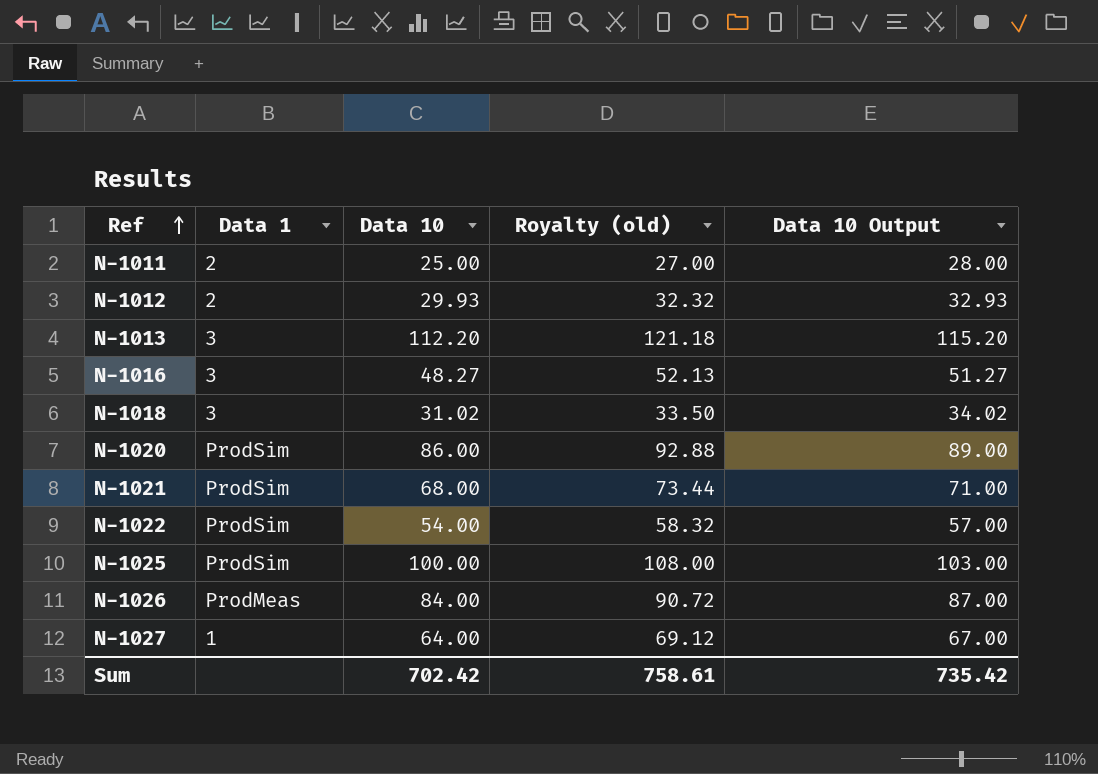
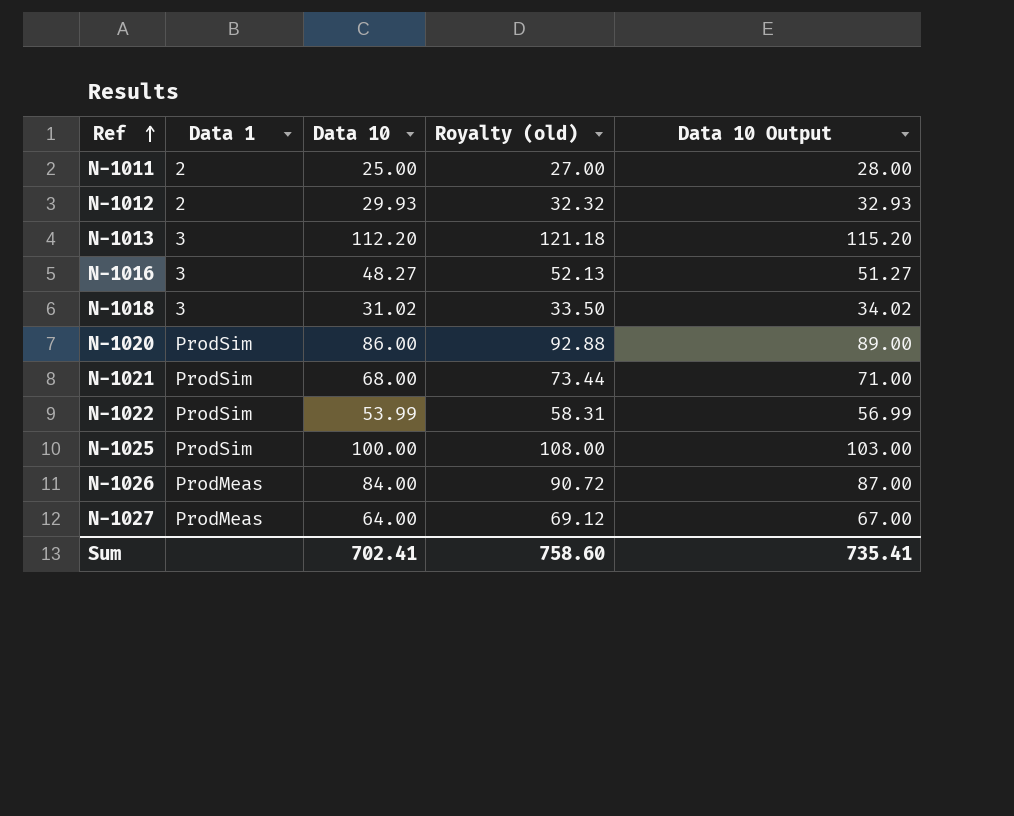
N-1022 | Data 10: 54.00 -> 53.99
N-1022 | Royalty (old): 58.32 -> 58.31
N-1022 | Data 10 Output: 57.00 -> 56.99
N-1027 | Data 1: 1 -> ProdMeas
Sum | Data 10: 702.42 -> 702.41
Sum | Royalty (old): 758.61 -> 758.60
Sum | Data 10 Output: 735.42 -> 735.41

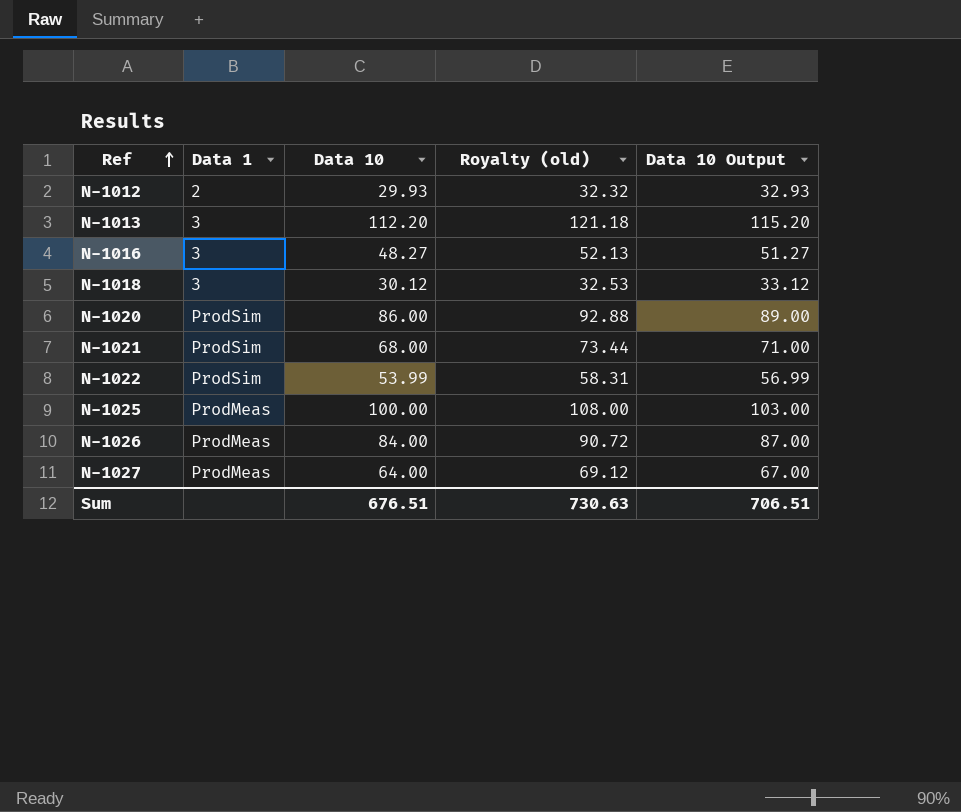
row N-1011: 2 | 25.00 | 27.00 | 28.00 -> none
N-1018 | Data 10: 31.02 -> 30.12
N-1018 | Royalty (old): 33.50 -> 32.53
N-1018 | Data 10 Output: 34.02 -> 33.12
N-1025 | Data 1: ProdSim -> ProdMeas
Sum | Data 10: 702.41 -> 676.51
Sum | Royalty (old): 758.60 -> 730.63
Sum | Data 10 Output: 735.41 -> 706.51

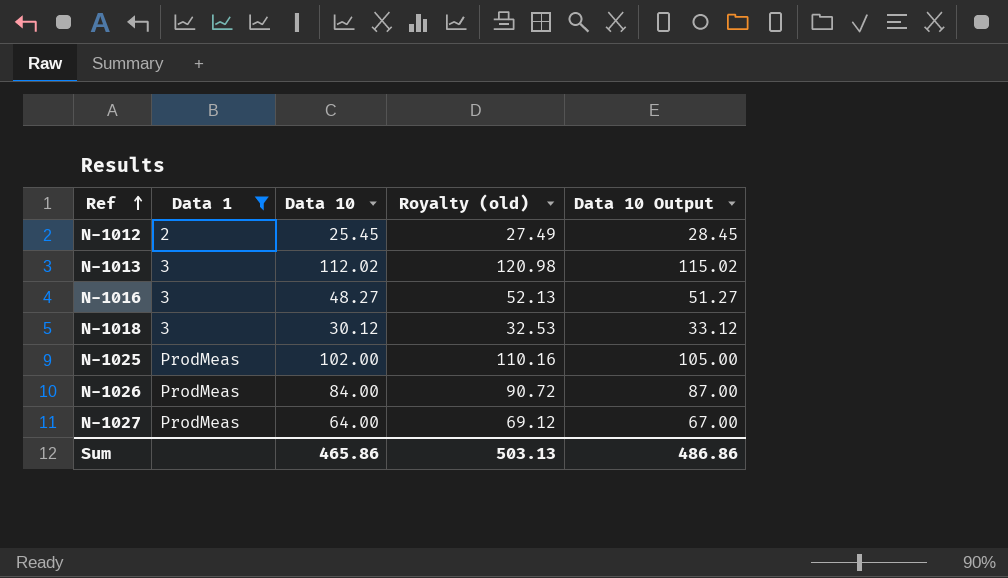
filter: none -> Data 1 != ProdSim
N-1012 | Data 10: 29.93 -> 25.45
N-1012 | Royalty (old): 32.32 -> 27.49
N-1012 | Data 10 Output: 32.93 -> 28.45
N-1013 | Data 10: 112.20 -> 112.02
N-1013 | Royalty (old): 121.18 -> 120.98
N-1013 | Data 10 Output: 115.20 -> 115.02
N-1025 | Data 10: 100.00 -> 102.00
N-1025 | Royalty (old): 108.00 -> 110.16
N-1025 | Data 10 Output: 103.00 -> 105.00
Sum | Data 10: 676.51 -> 465.86
Sum | Royalty (old): 730.63 -> 503.13
Sum | Data 10 Output: 706.51 -> 486.86

